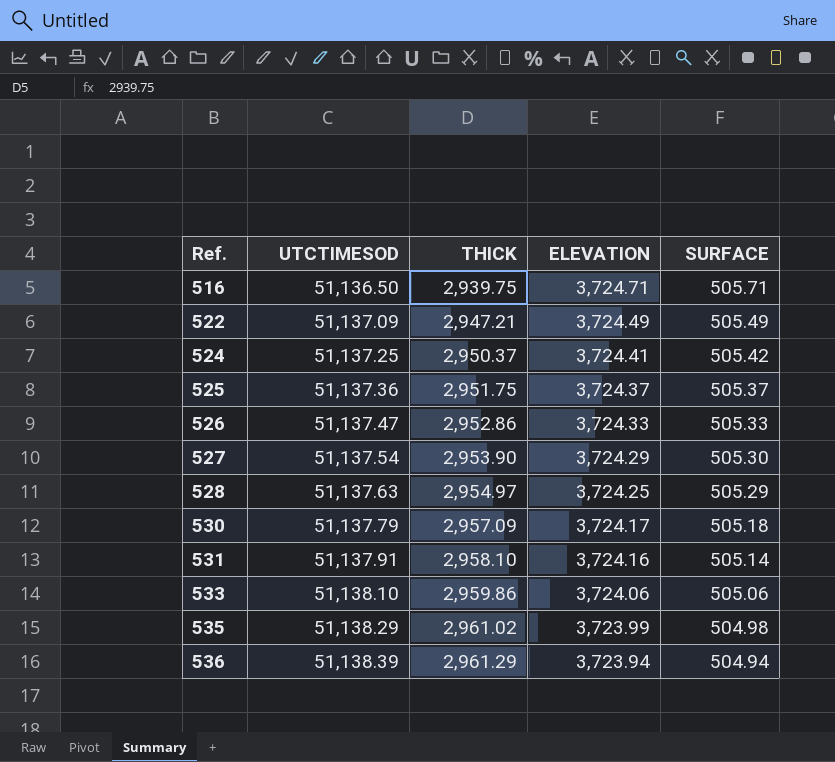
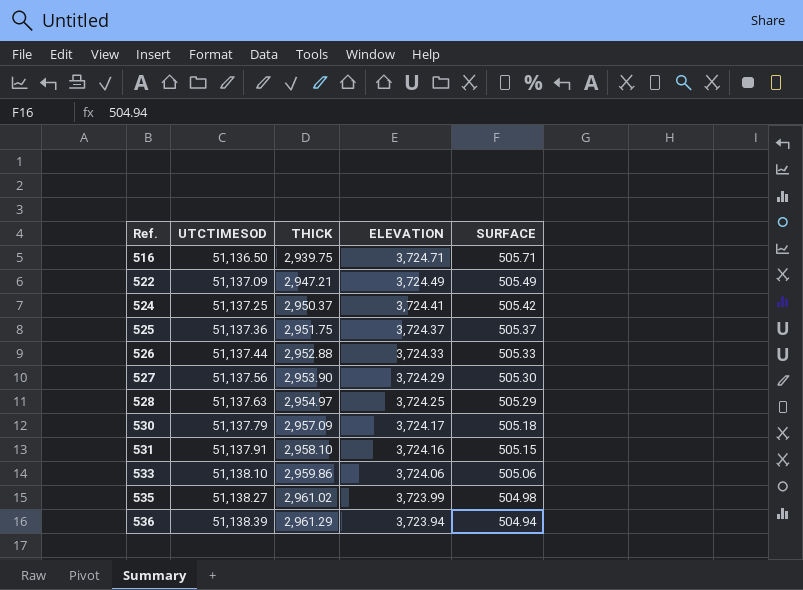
526 | UTCTIMESOD: 51,137.47 -> 51,137.44
526 | THICK: 2,952.86 -> 2,952.88
527 | UTCTIMESOD: 51,137.54 -> 51,137.56
531 | SURFACE: 505.14 -> 505.15
535 | UTCTIMESOD: 51,138.29 -> 51,138.27

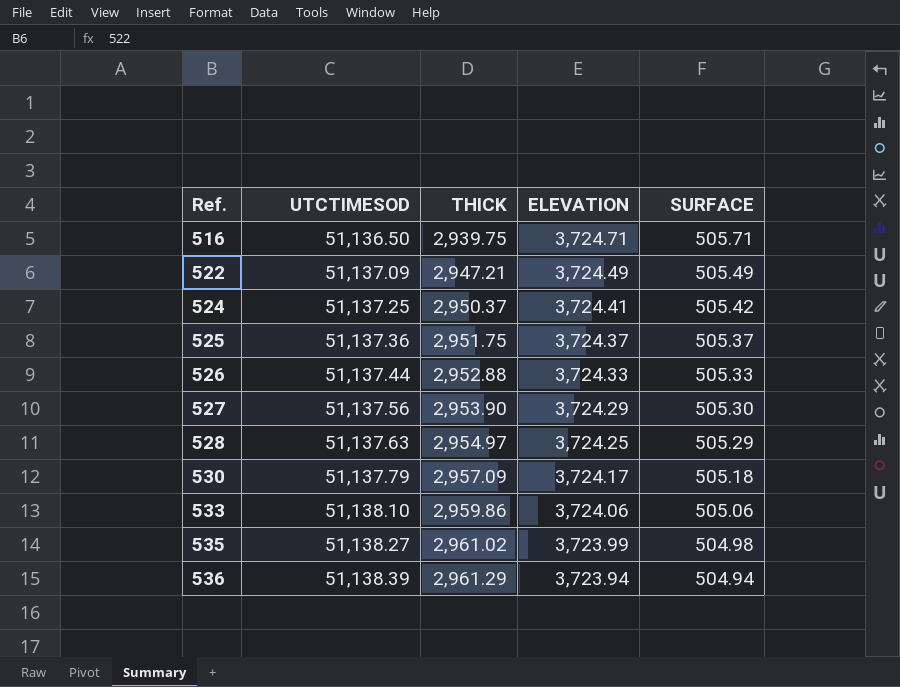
row 531: 51,137.91 | 2,958.10 | 3,724.16 | 505.15 -> none

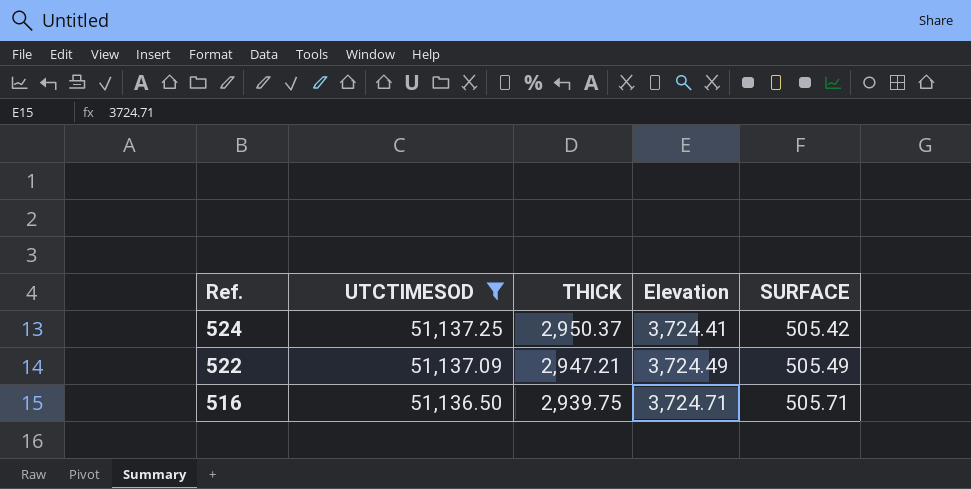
filter: none -> UTCTIMESOD <= 51,137.25
row order: Ref. ascending -> Ref. descending
column name: ELEVATION -> Elevation

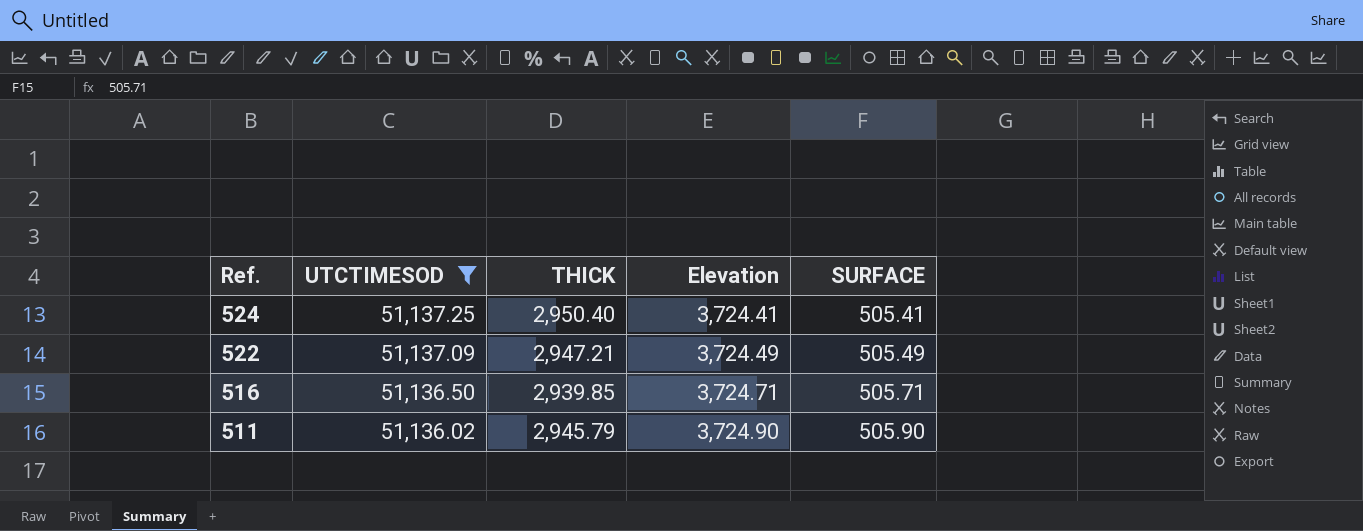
524 | THICK: 2,950.37 -> 2,950.40
524 | SURFACE: 505.42 -> 505.41
516 | THICK: 2,939.75 -> 2,939.85
row 511: none -> 51,136.02 | 2,945.79 | 3,724.90 | 505.90

